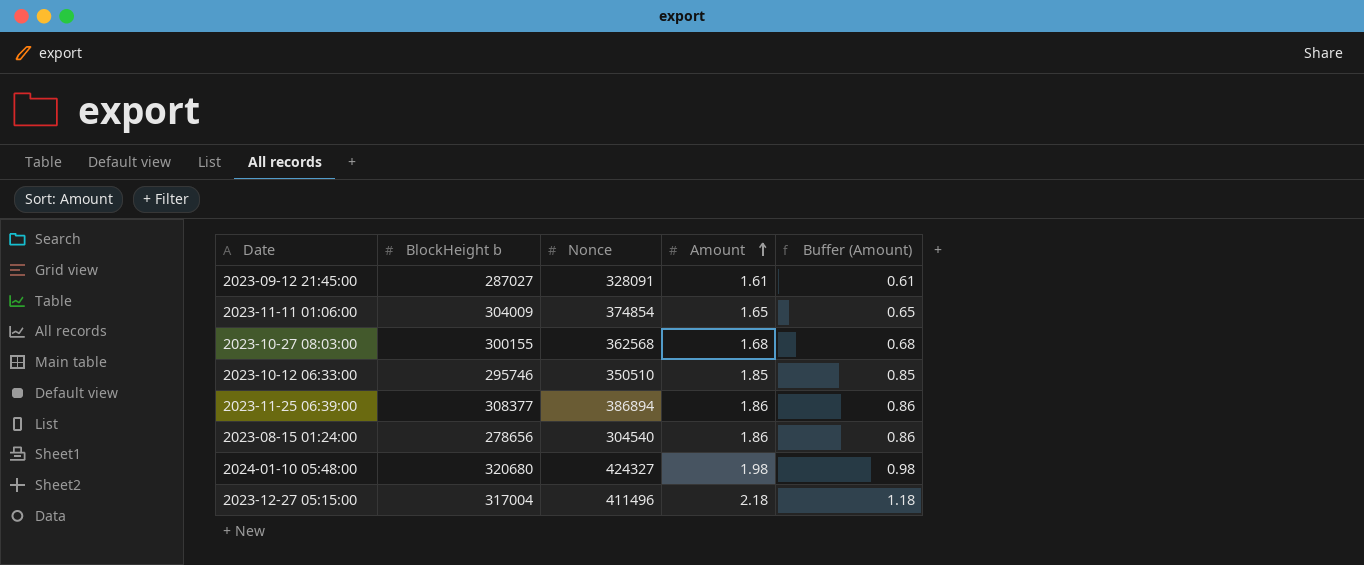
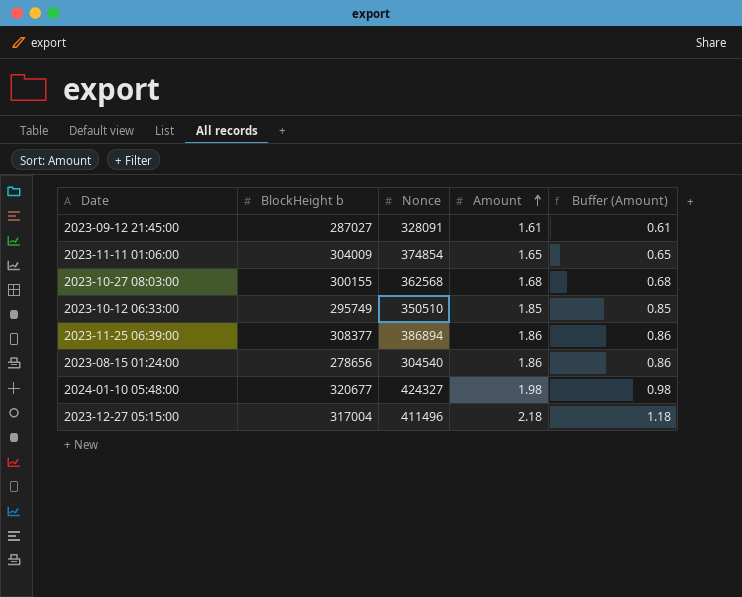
2023-10-12 06:33:00 | BlockHeight b: 295746 -> 295749
2024-01-10 05:48:00 | BlockHeight b: 320680 -> 320677

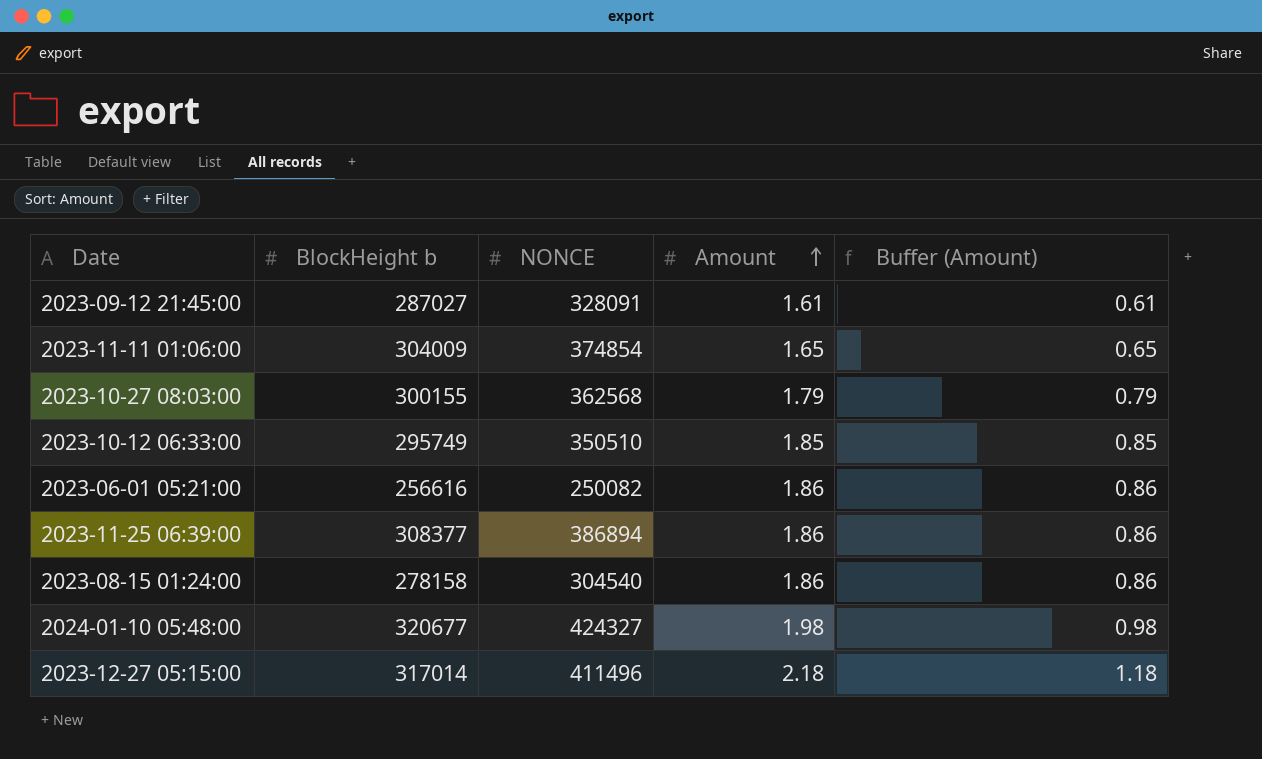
column name: Nonce -> NONCE
2023-10-27 08:03:00 | Amount: 1.68 -> 1.79
2023-10-27 08:03:00 | Buffer (Amount): 0.68 -> 0.79
row 2023-06-01 05:21:00: none -> 256616 | 250082 | 1.86 | 0.86
2023-08-15 01:24:00 | BlockHeight b: 278656 -> 278158
2023-12-27 05:15:00 | BlockHeight b: 317004 -> 317014

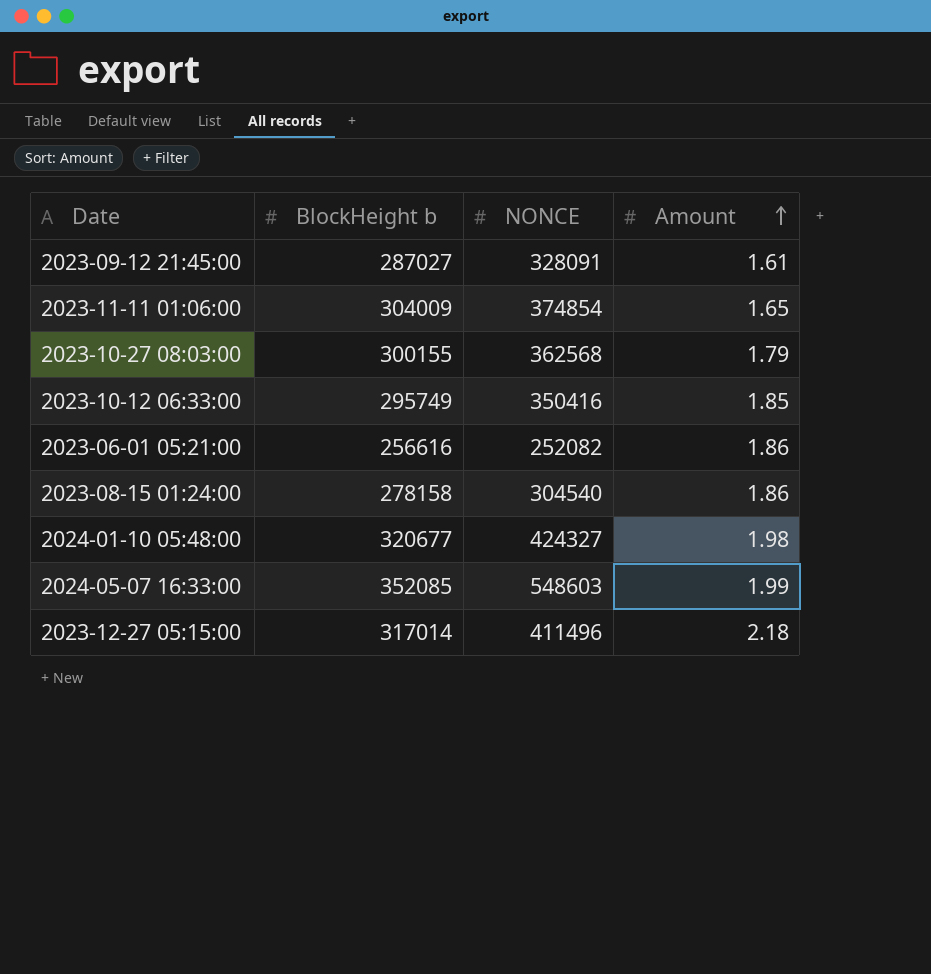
column Buffer (Amount) | formula: [Amount] - 1 -> none
row 2023-11-25 06:39:00: 308377 | 386894 | 1.86 | 0.86 -> none
2023-10-12 06:33:00 | NONCE: 350510 -> 350416
2023-06-01 05:21:00 | NONCE: 250082 -> 252082
row 2024-05-07 16:33:00: none -> 352085 | 548603 | 1.99

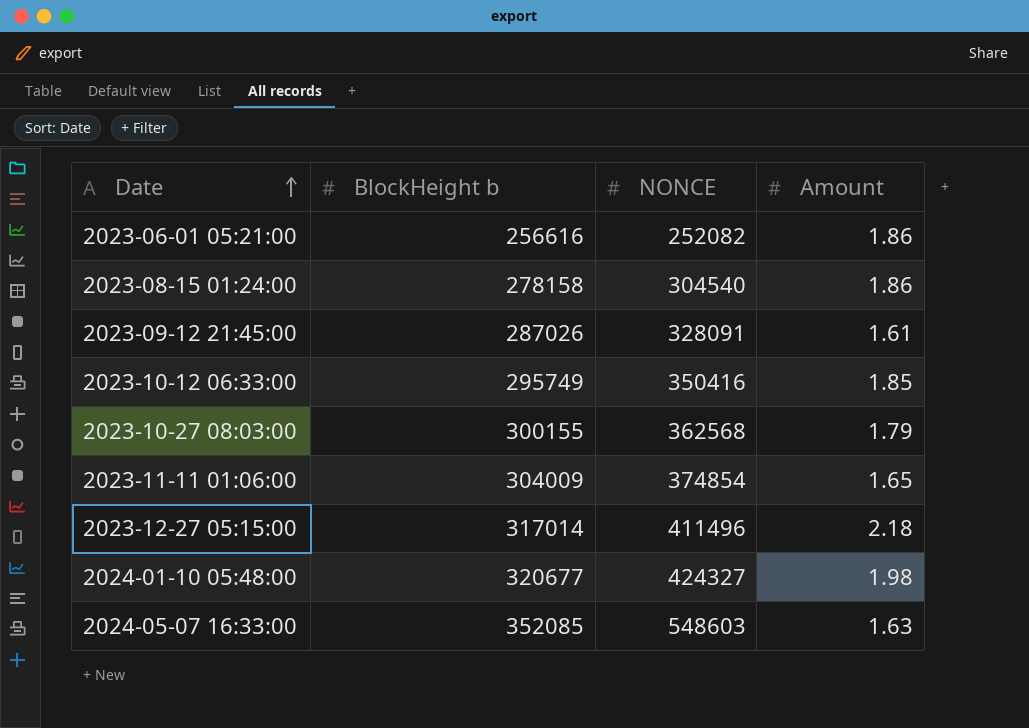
row order: Amount ascending -> Date ascending
2023-09-12 21:45:00 | BlockHeight b: 287027 -> 287026
2024-05-07 16:33:00 | Amount: 1.99 -> 1.63

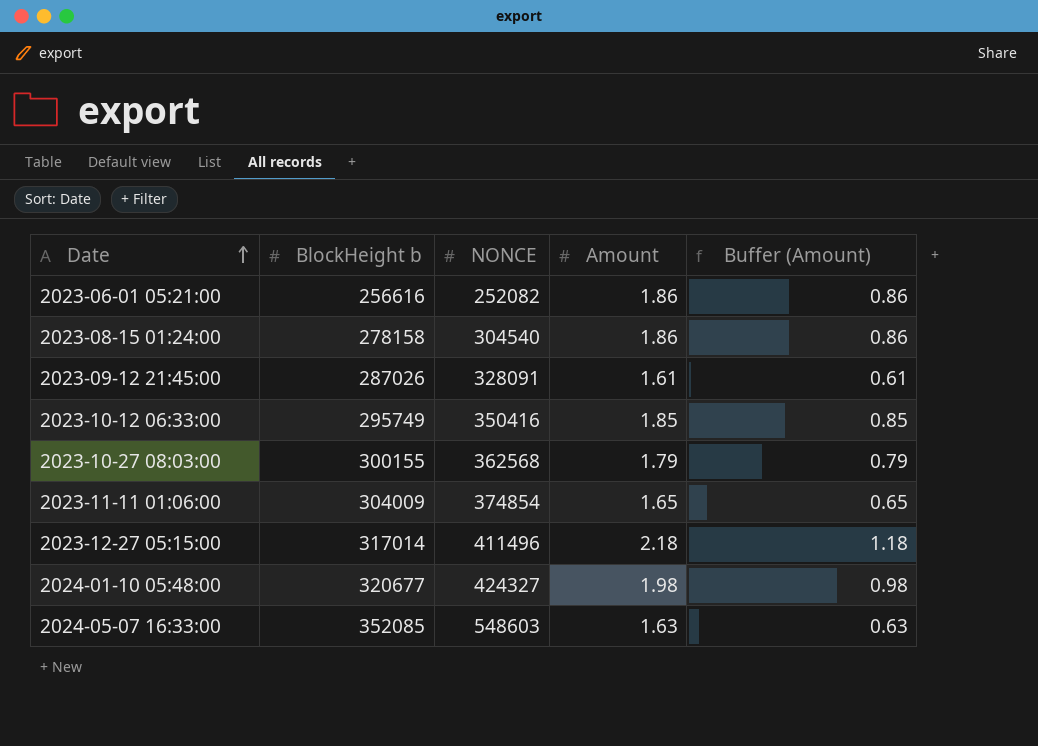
column Buffer (Amount) | formula: none -> [Amount] - 1

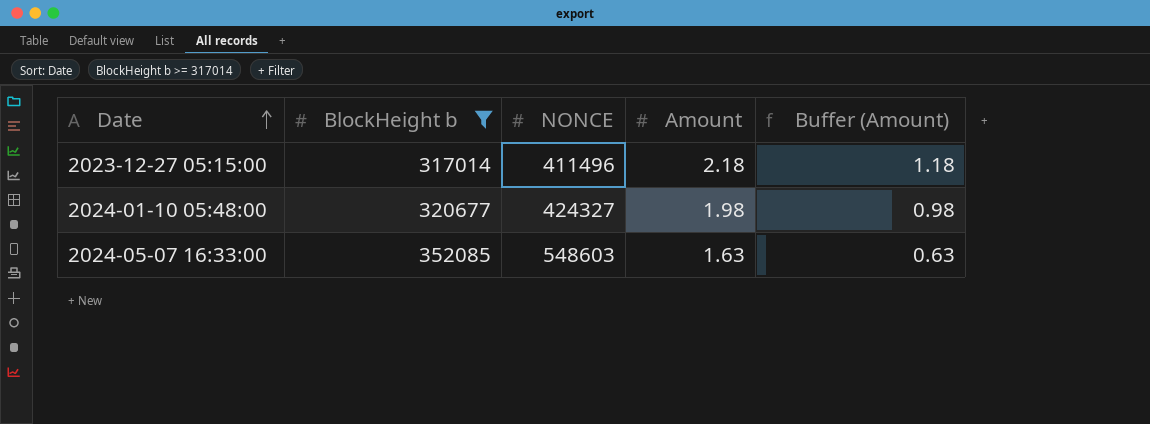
filter: none -> BlockHeight b >= 317014

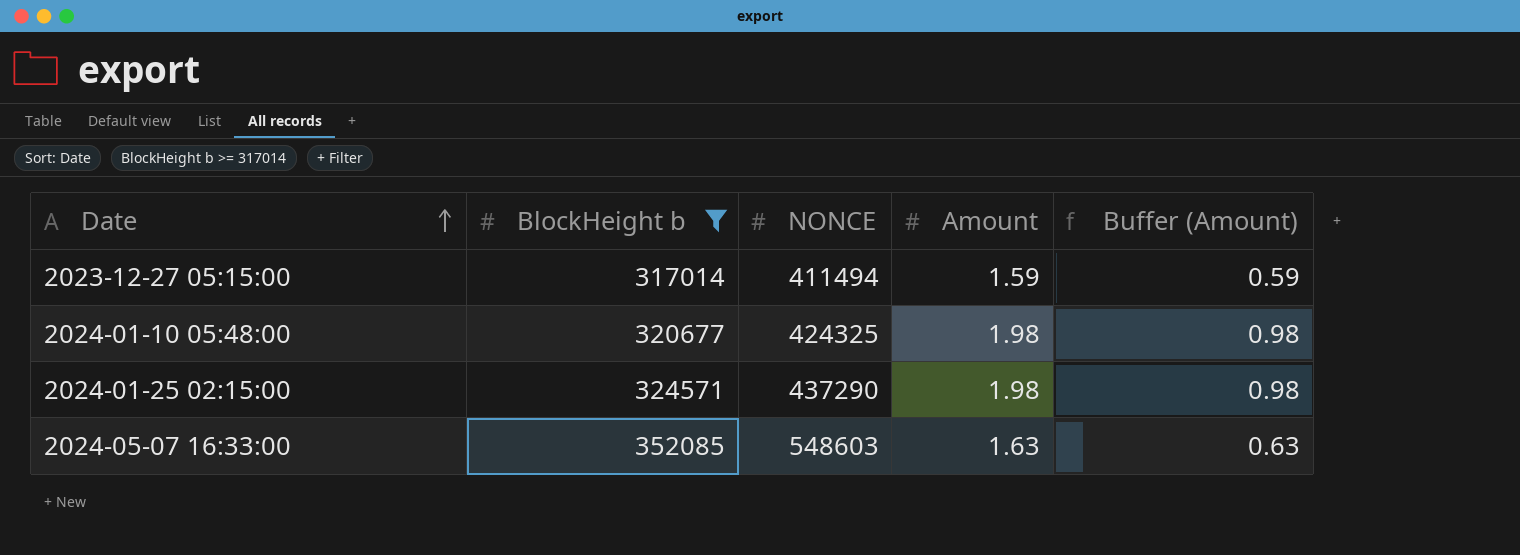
2023-12-27 05:15:00 | NONCE: 411496 -> 411494
2023-12-27 05:15:00 | Amount: 2.18 -> 1.59
2023-12-27 05:15:00 | Buffer (Amount): 1.18 -> 0.59
2024-01-10 05:48:00 | NONCE: 424327 -> 424325
row 2024-01-25 02:15:00: none -> 324571 | 437290 | 1.98 | 0.98

